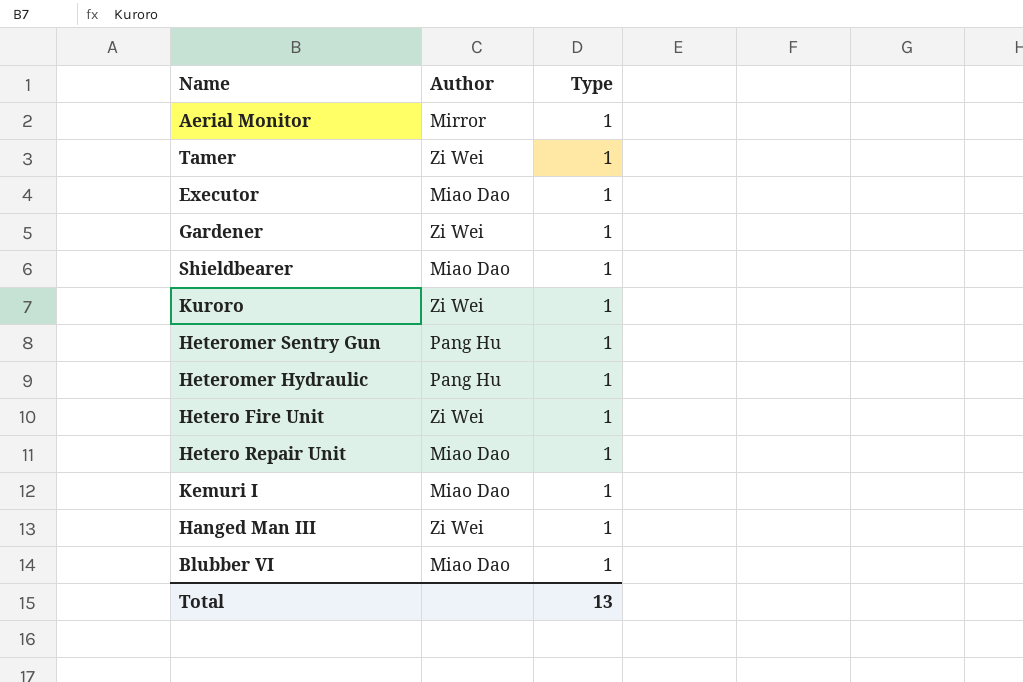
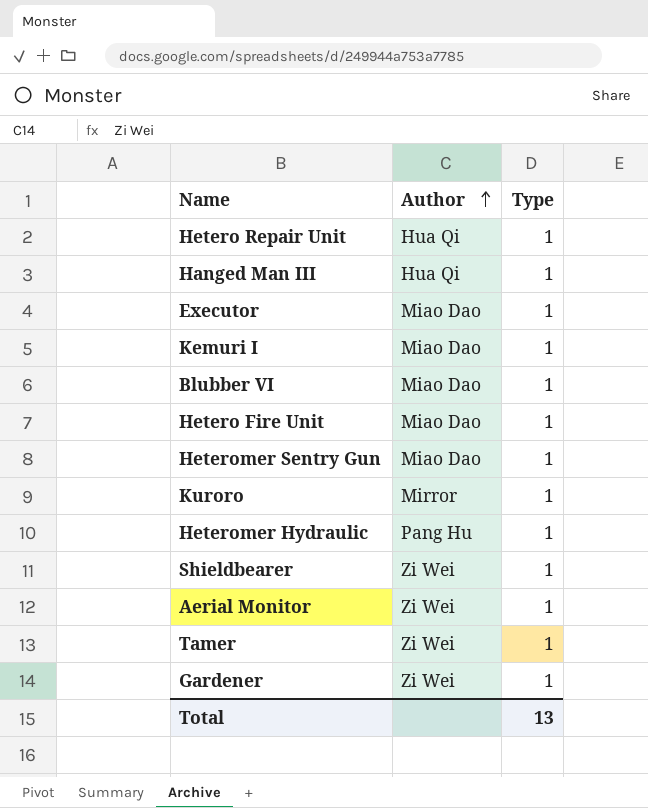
row order: none -> Author ascending
Hetero Repair Unit | Author: Miao Dao -> Hua Qi
Hanged Man III | Author: Zi Wei -> Hua Qi
Hetero Fire Unit | Author: Zi Wei -> Miao Dao
Heteromer Sentry Gun | Author: Pang Hu -> Miao Dao
Kuroro | Author: Zi Wei -> Mirror
Shieldbearer | Author: Miao Dao -> Zi Wei
Aerial Monitor | Author: Mirror -> Zi Wei

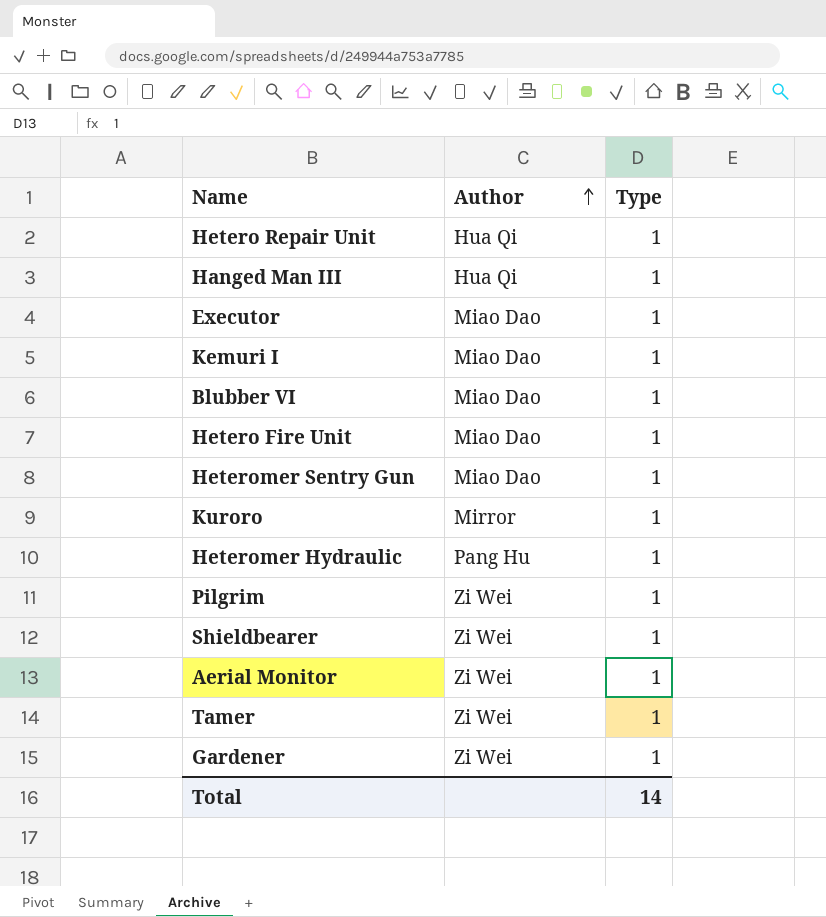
row Pilgrim: none -> Zi Wei | 1
Total | Type: 13 -> 14

